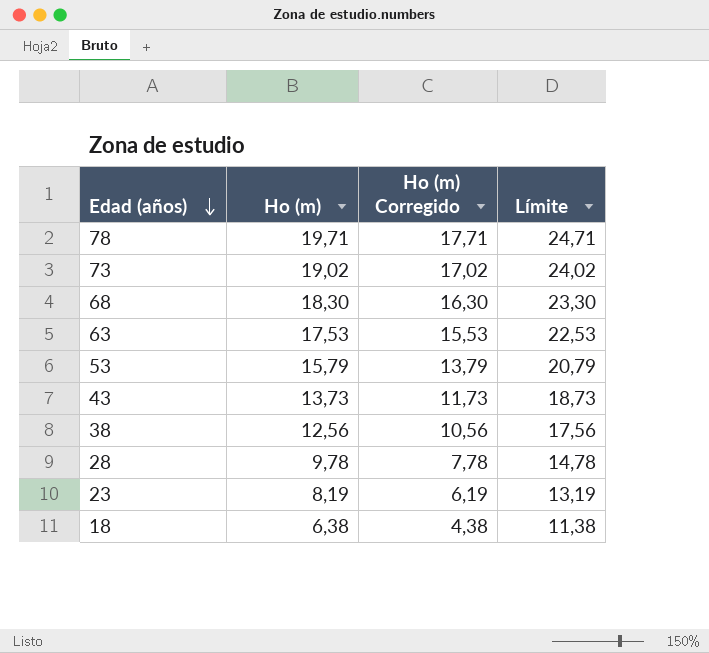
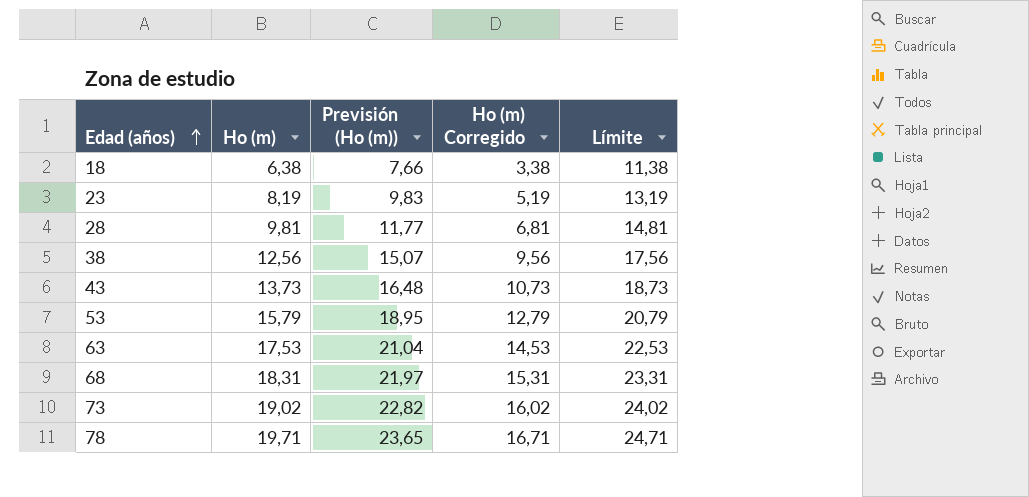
row order: Edad (años) descending -> Edad (años) ascending
column Previsión (Ho (m)) | formula: none -> [Ho (m)] * 1,2
column Ho (m) Corregido | formula: [Ho (m)] - 2 -> [Ho (m)] - 3
28 | Ho (m): 9,78 -> 9,81
28 | Límite: 14,78 -> 14,81
68 | Ho (m): 18,30 -> 18,31
68 | Límite: 23,30 -> 23,31

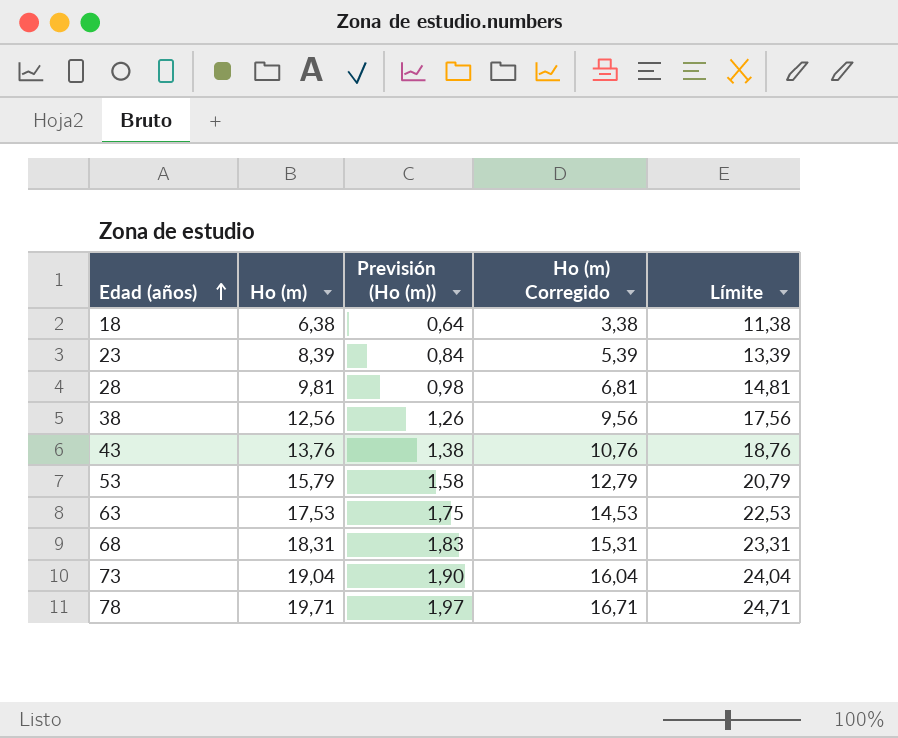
column Previsión (Ho (m)) | formula: [Ho (m)] * 1,2 -> [Ho (m)] * 0,1
23 | Ho (m): 8,19 -> 8,39
23 | Ho (m) Corregido: 5,19 -> 5,39
23 | Límite: 13,19 -> 13,39
43 | Ho (m): 13,73 -> 13,76
43 | Ho (m) Corregido: 10,73 -> 10,76
43 | Límite: 18,73 -> 18,76
73 | Ho (m): 19,02 -> 19,04
73 | Ho (m) Corregido: 16,02 -> 16,04
73 | Límite: 24,02 -> 24,04

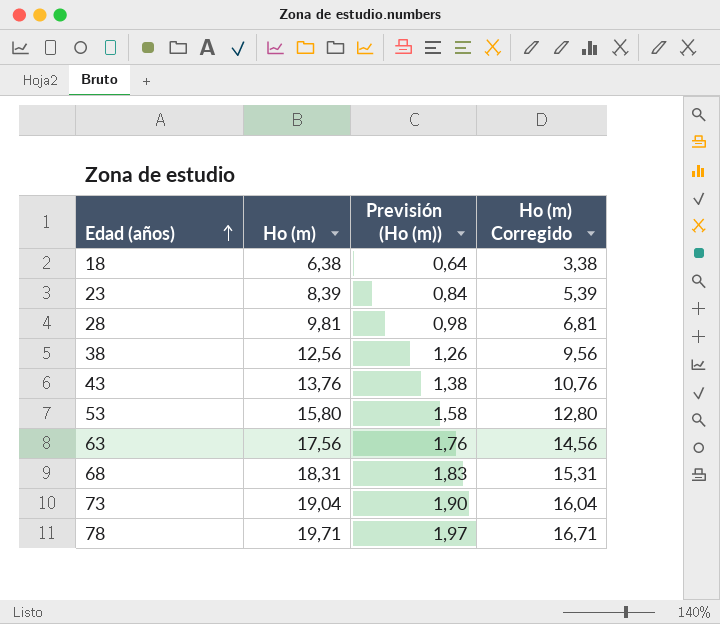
column Límite | formula: [Ho (m)] + 5 -> none
53 | Ho (m): 15,79 -> 15,80
53 | Ho (m) Corregido: 12,79 -> 12,80
63 | Ho (m): 17,53 -> 17,56
63 | Previsión (Ho (m)): 1,75 -> 1,76
63 | Ho (m) Corregido: 14,53 -> 14,56

